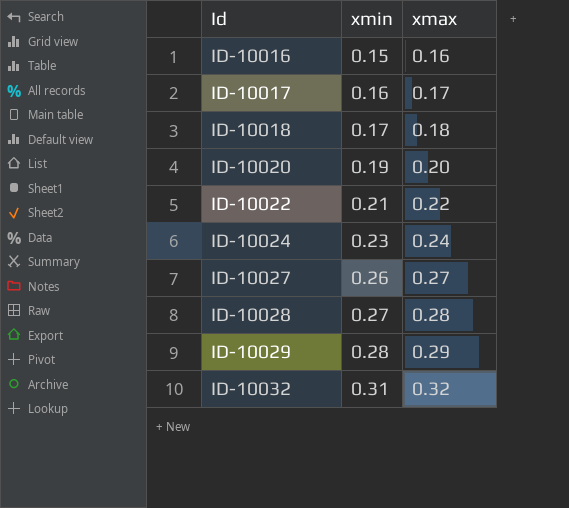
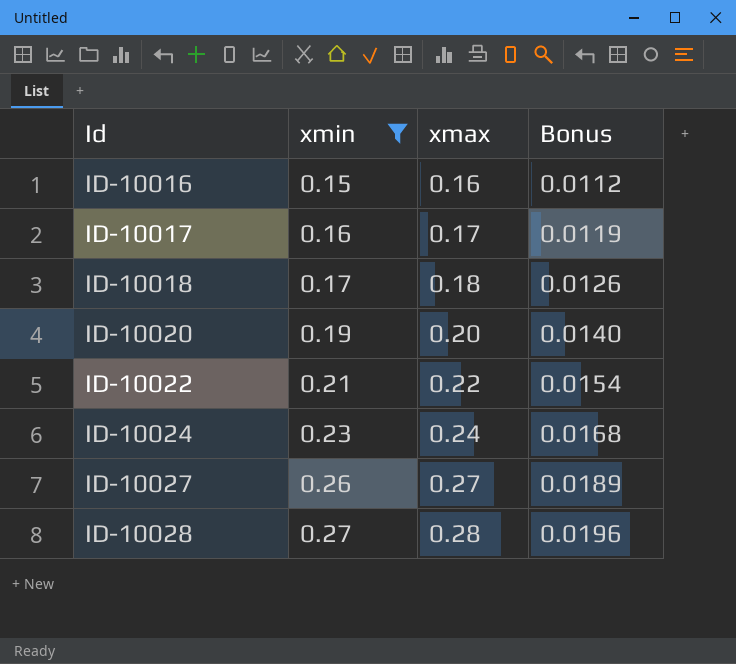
filter: none -> xmin <= 0.27
column Bonus | formula: none -> [xmax] * 0.07

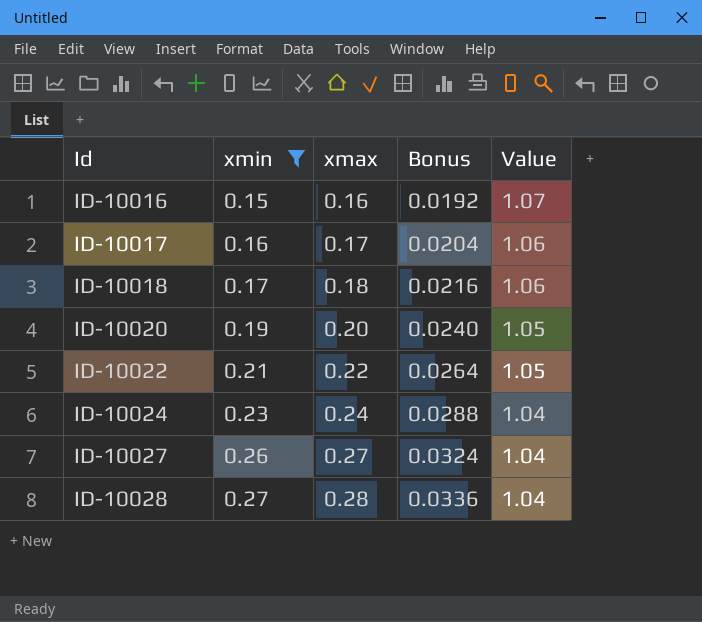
column Bonus | formula: [xmax] * 0.07 -> [xmax] * 0.12
column Value | formula: none -> [xmax] / [xmin]

